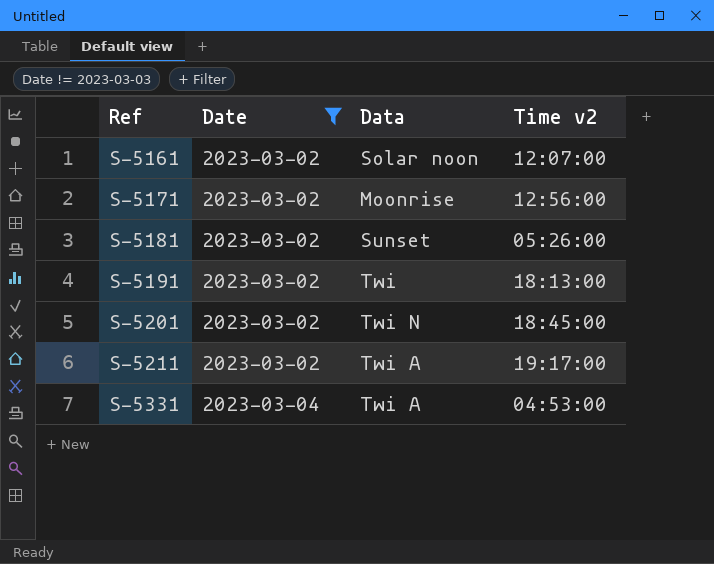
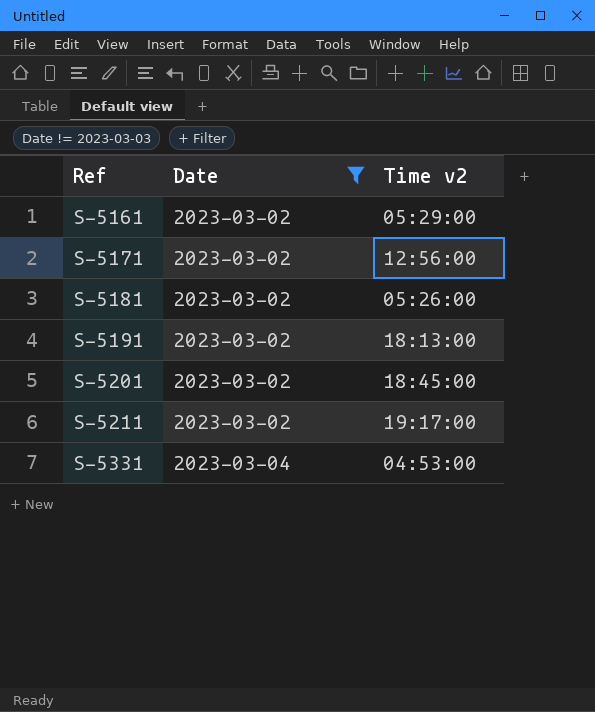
column Data | position: 3 -> none
S-5161 | Time v2: 12:07:00 -> 05:29:00

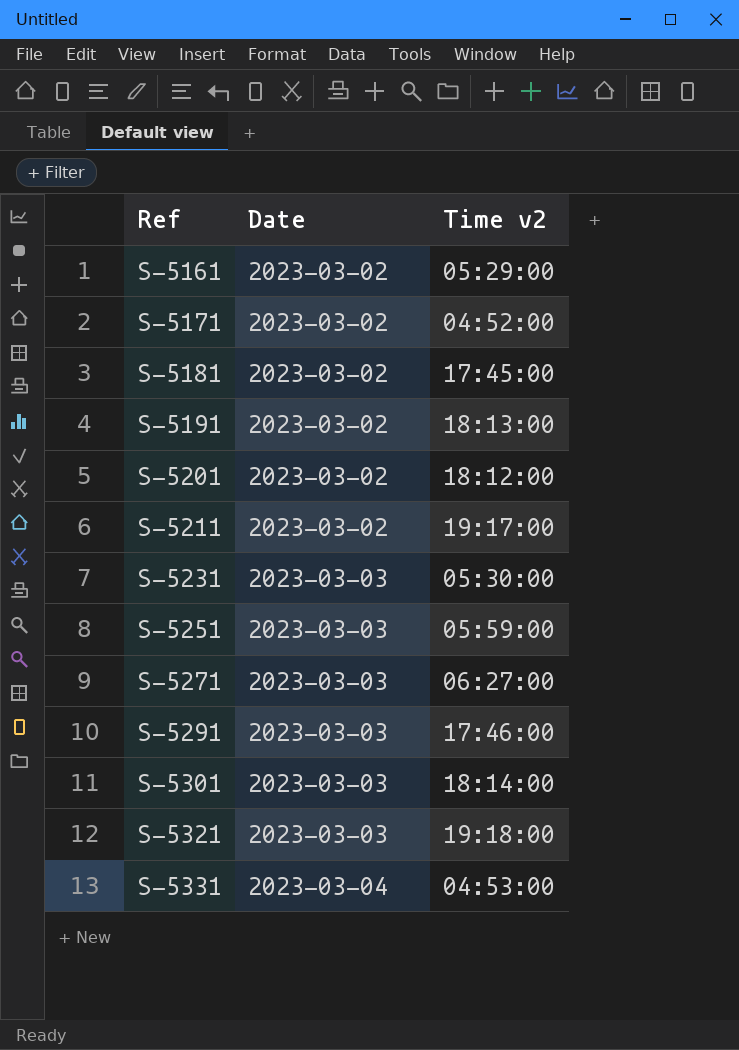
filter: Date != 2023-03-03 -> none
S-5171 | Time v2: 12:56:00 -> 04:52:00
S-5181 | Time v2: 05:26:00 -> 17:45:00
S-5201 | Time v2: 18:45:00 -> 18:12:00

